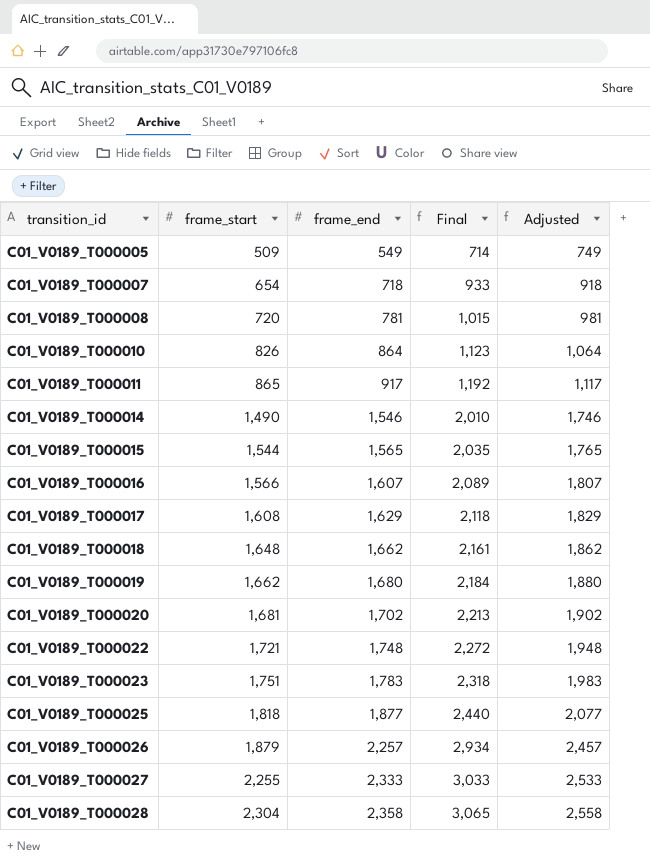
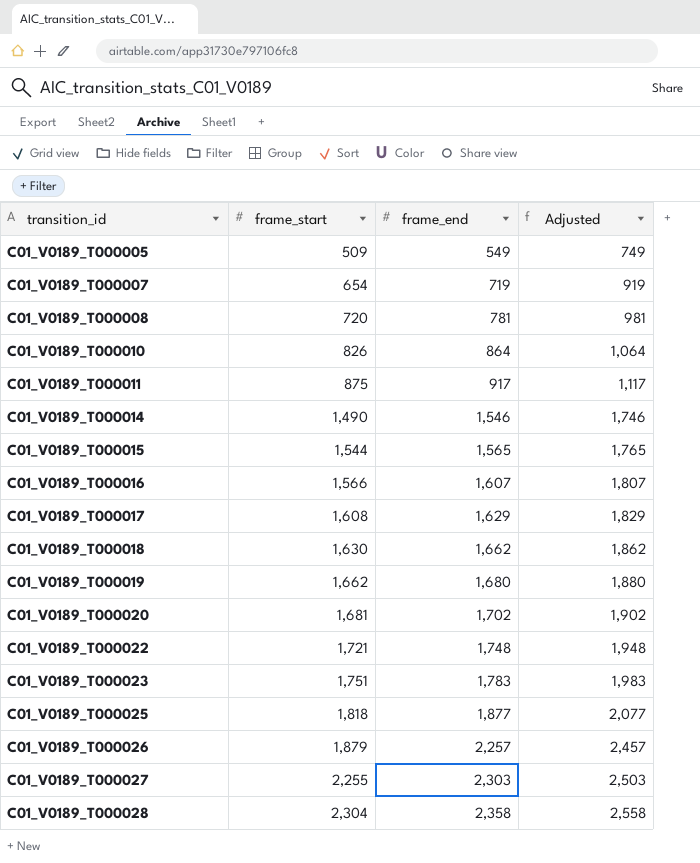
column Final | formula: [frame_end] * 1.3 -> none
C01_V0189_T000007 | frame_end: 718 -> 719
C01_V0189_T000007 | Adjusted: 918 -> 919
C01_V0189_T000011 | frame_start: 865 -> 875
C01_V0189_T000018 | frame_start: 1,648 -> 1,630
C01_V0189_T000027 | frame_end: 2,333 -> 2,303
C01_V0189_T000027 | Adjusted: 2,533 -> 2,503

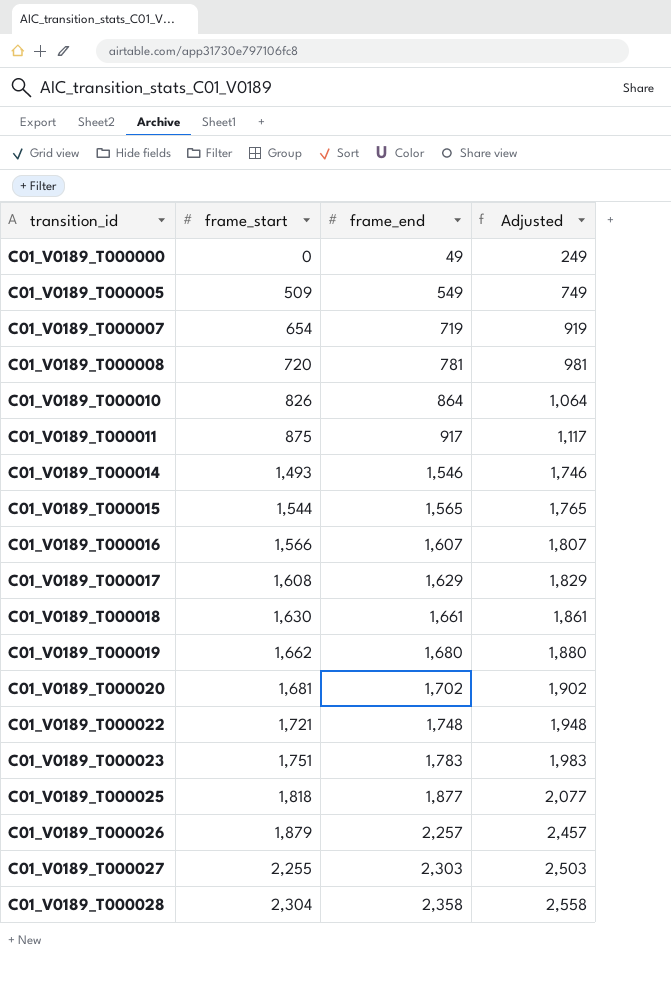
row C01_V0189_T000000: none -> 0 | 49 | 249
C01_V0189_T000014 | frame_start: 1,490 -> 1,493
C01_V0189_T000018 | frame_end: 1,662 -> 1,661
C01_V0189_T000018 | Adjusted: 1,862 -> 1,861

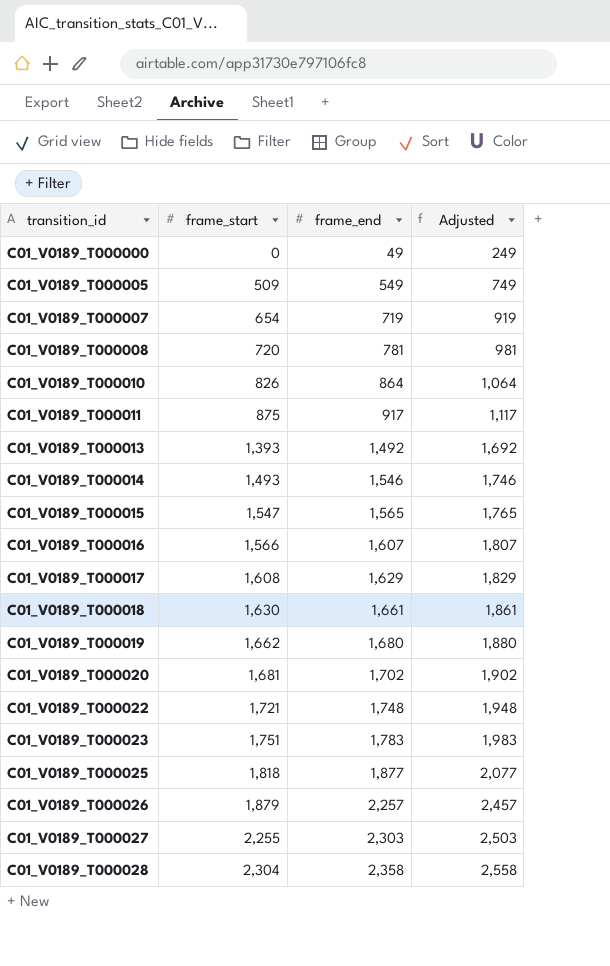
row C01_V0189_T000013: none -> 1,393 | 1,492 | 1,692
C01_V0189_T000015 | frame_start: 1,544 -> 1,547

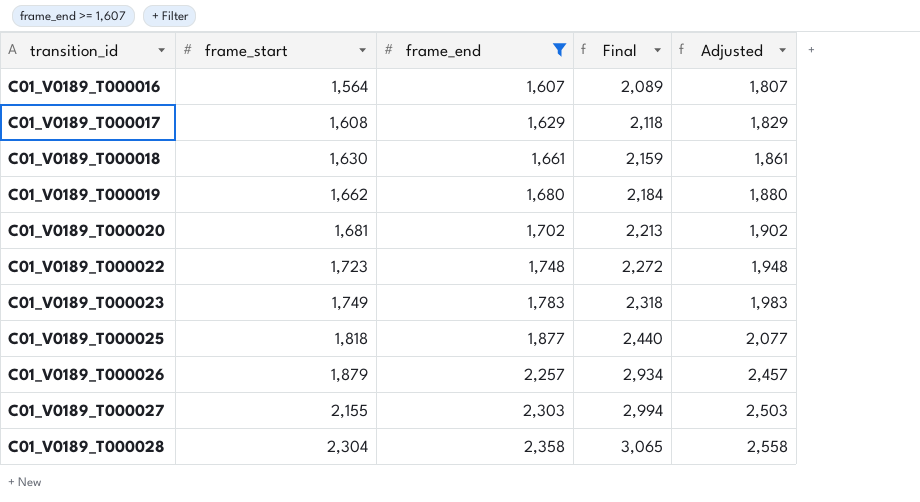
filter: none -> frame_end >= 1,607
column Final | formula: none -> [frame_end] * 1.3
C01_V0189_T000016 | frame_start: 1,566 -> 1,564
C01_V0189_T000022 | frame_start: 1,721 -> 1,723
C01_V0189_T000023 | frame_start: 1,751 -> 1,749
C01_V0189_T000027 | frame_start: 2,255 -> 2,155

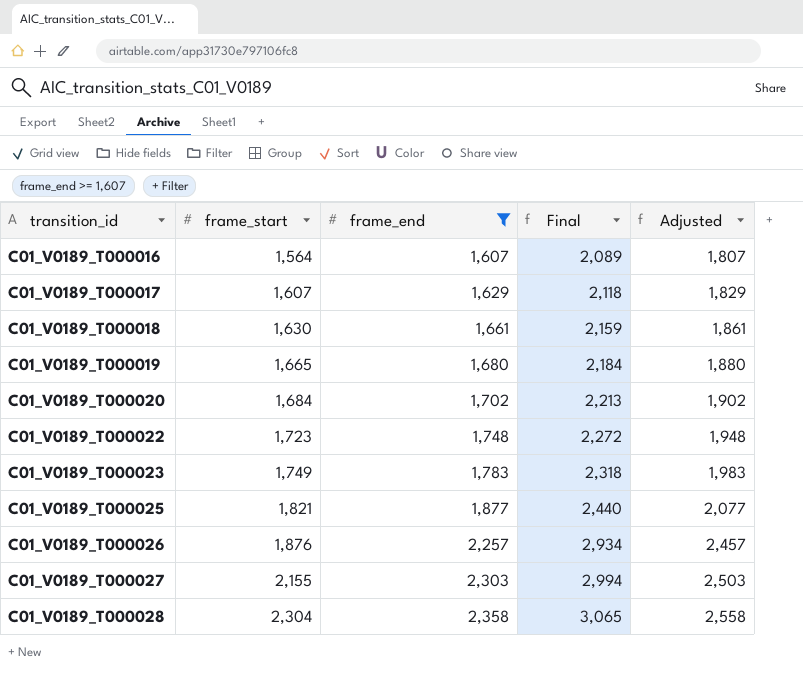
C01_V0189_T000017 | frame_start: 1,608 -> 1,607
C01_V0189_T000019 | frame_start: 1,662 -> 1,665
C01_V0189_T000020 | frame_start: 1,681 -> 1,684
C01_V0189_T000025 | frame_start: 1,818 -> 1,821
C01_V0189_T000026 | frame_start: 1,879 -> 1,876

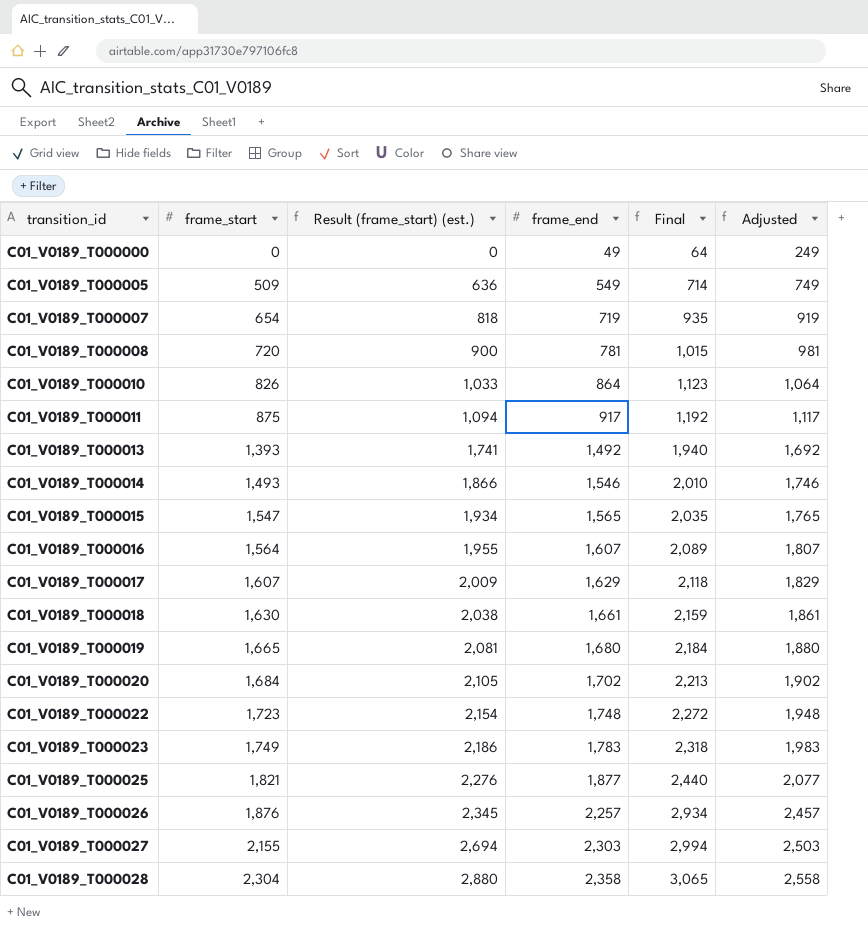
filter: frame_end >= 1,607 -> none
column Result (frame_start) (est.) | formula: none -> [frame_start] * 1.25

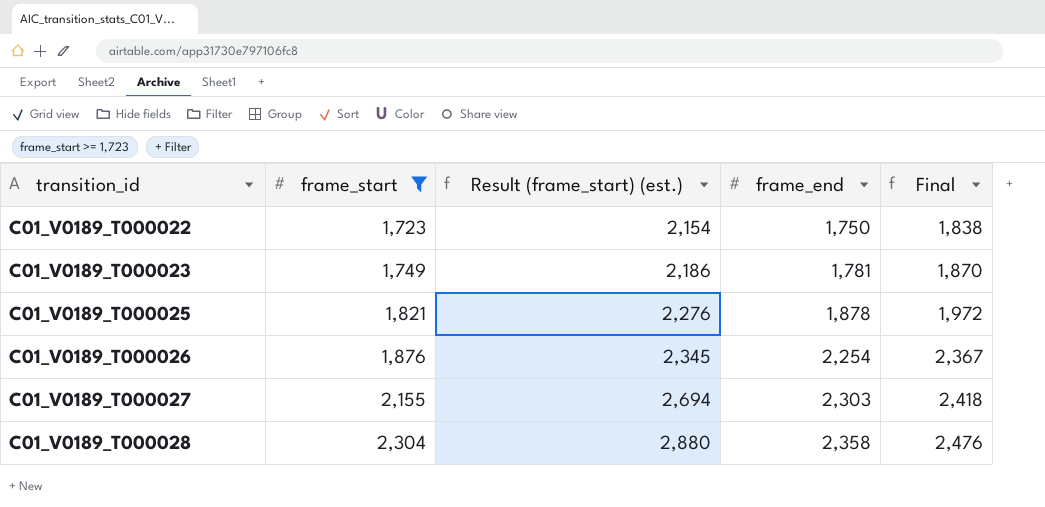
filter: none -> frame_start >= 1,723
column Adjusted | formula: [frame_end] + 200 -> none
column Final | formula: [frame_end] * 1.3 -> [frame_end] * 1.05
C01_V0189_T000022 | frame_end: 1,748 -> 1,750
C01_V0189_T000023 | frame_end: 1,783 -> 1,781
C01_V0189_T000025 | frame_end: 1,877 -> 1,878
C01_V0189_T000026 | frame_end: 2,257 -> 2,254

